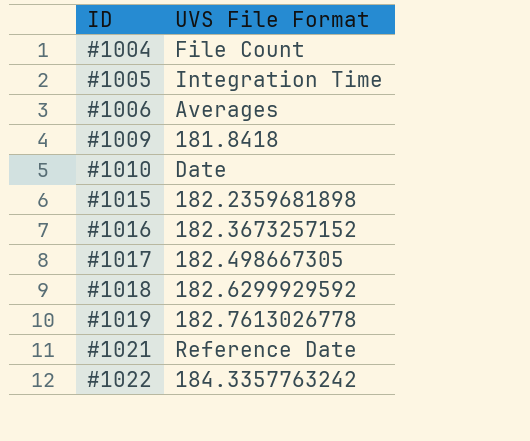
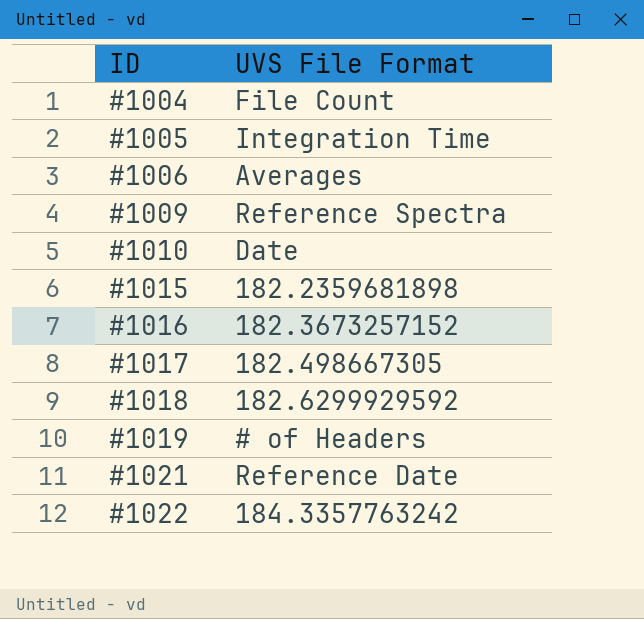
#1009 | UVS File Format: 181.8418 -> Reference Spectra
#1019 | UVS File Format: 182.7613026778 -> # of Headers

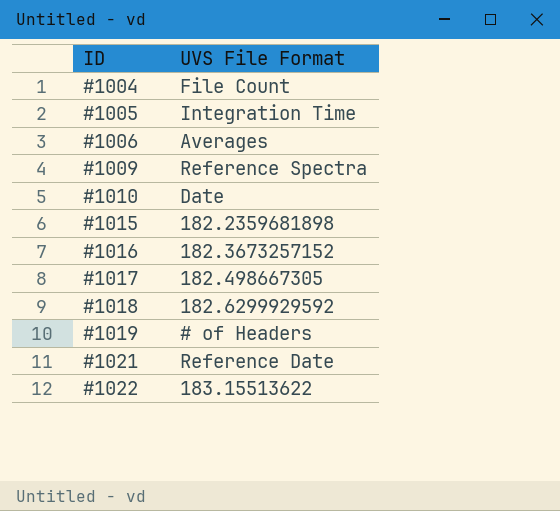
#1022 | UVS File Format: 184.3357763242 -> 183.15513622

